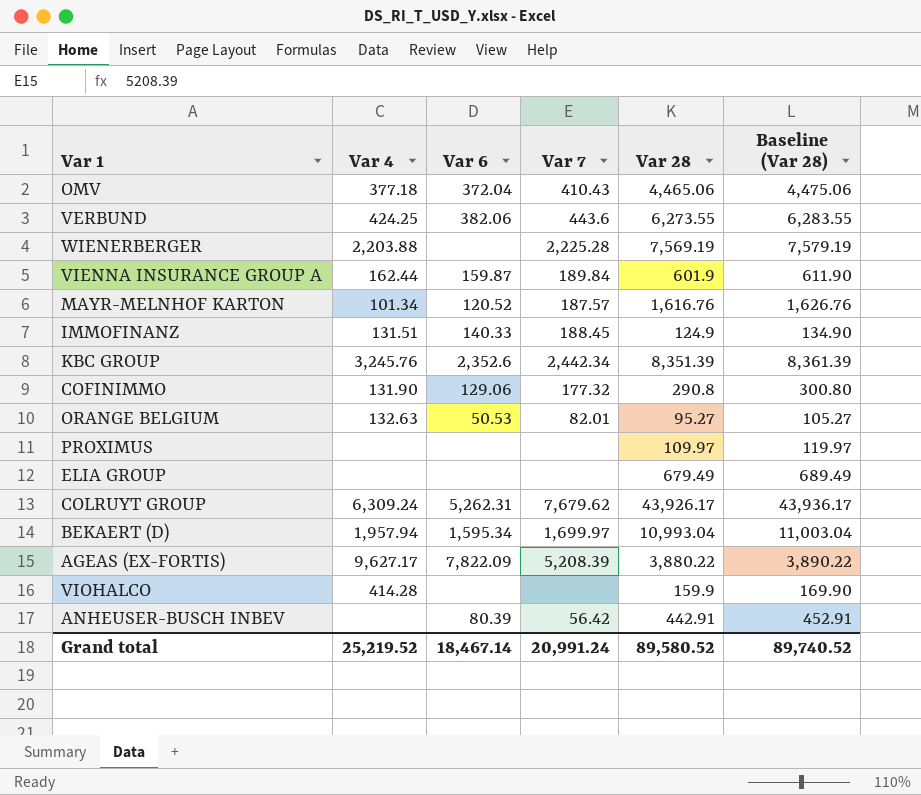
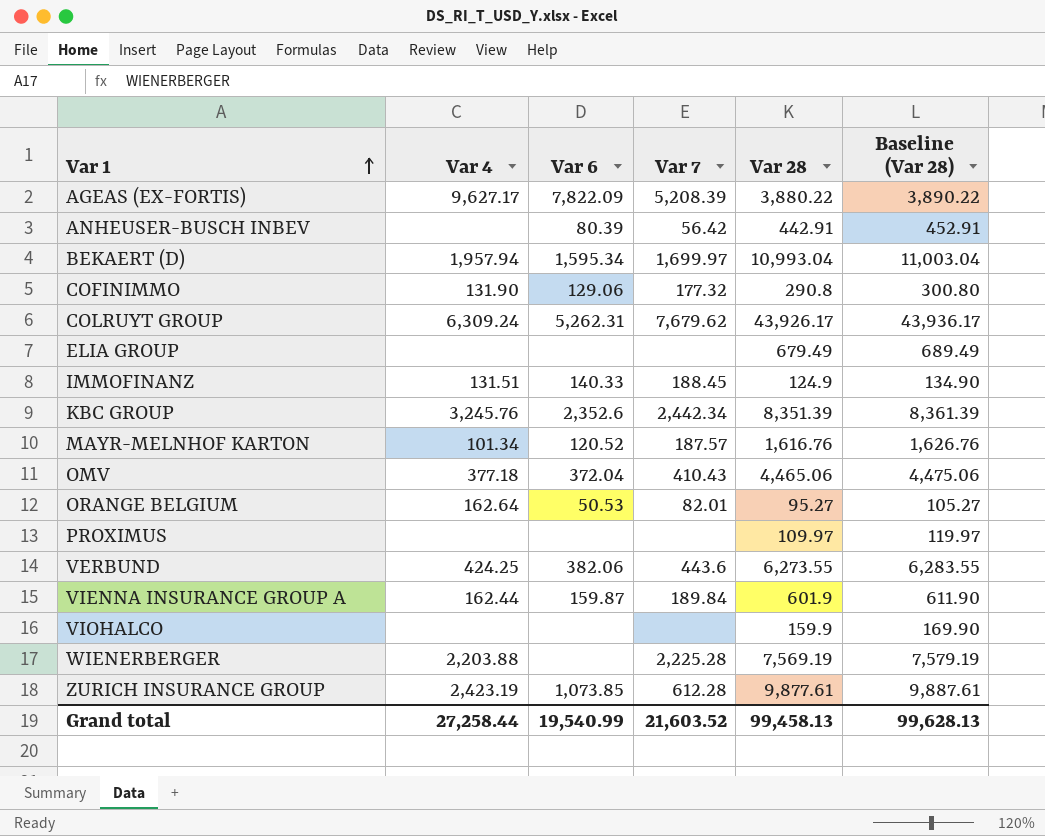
row order: none -> Var 1 ascending
ORANGE BELGIUM | Var 4: 132.63 -> 162.64
VIOHALCO | Var 4: 414.28 -> none
row ZURICH INSURANCE GROUP: none -> 2,423.19 | 1,073.85 | 612.28 | 9,877.61 | 9,887.61
Grand total | Var 4: 25,219.52 -> 27,258.44
Grand total | Var 6: 18,467.14 -> 19,540.99
Grand total | Var 7: 20,991.24 -> 21,603.52
Grand total | Var 28: 89,580.52 -> 99,458.13
Grand total | Baseline (Var 28): 89,740.52 -> 99,628.13

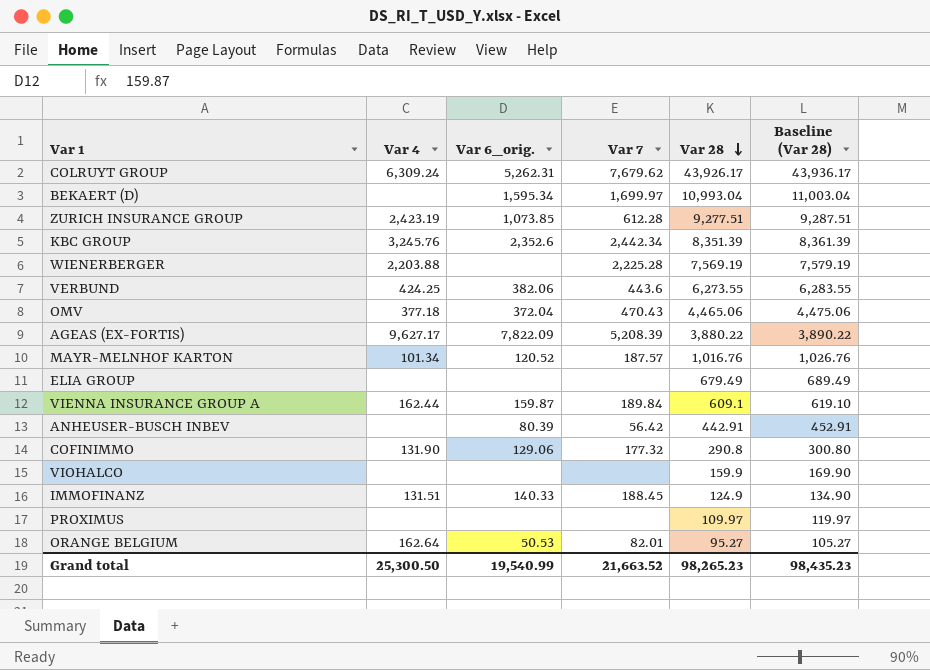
row order: Var 1 ascending -> Var 28 descending
column name: Var 6 -> Var 6_orig.
BEKAERT (D) | Var 4: 1,957.94 -> none
ZURICH INSURANCE GROUP | Var 28: 9,877.61 -> 9,277.51
ZURICH INSURANCE GROUP | Baseline (Var 28): 9,887.61 -> 9,287.51
OMV | Var 7: 410.43 -> 470.43
MAYR-MELNHOF KARTON | Var 28: 1,616.76 -> 1,016.76
MAYR-MELNHOF KARTON | Baseline (Var 28): 1,626.76 -> 1,026.76
VIENNA INSURANCE GROUP A | Var 28: 601.9 -> 609.1
VIENNA INSURANCE GROUP A | Baseline (Var 28): 611.90 -> 619.10
Grand total | Var 4: 27,258.44 -> 25,300.50
Grand total | Var 7: 21,603.52 -> 21,663.52
Grand total | Var 28: 99,458.13 -> 98,265.23
Grand total | Baseline (Var 28): 99,628.13 -> 98,435.23

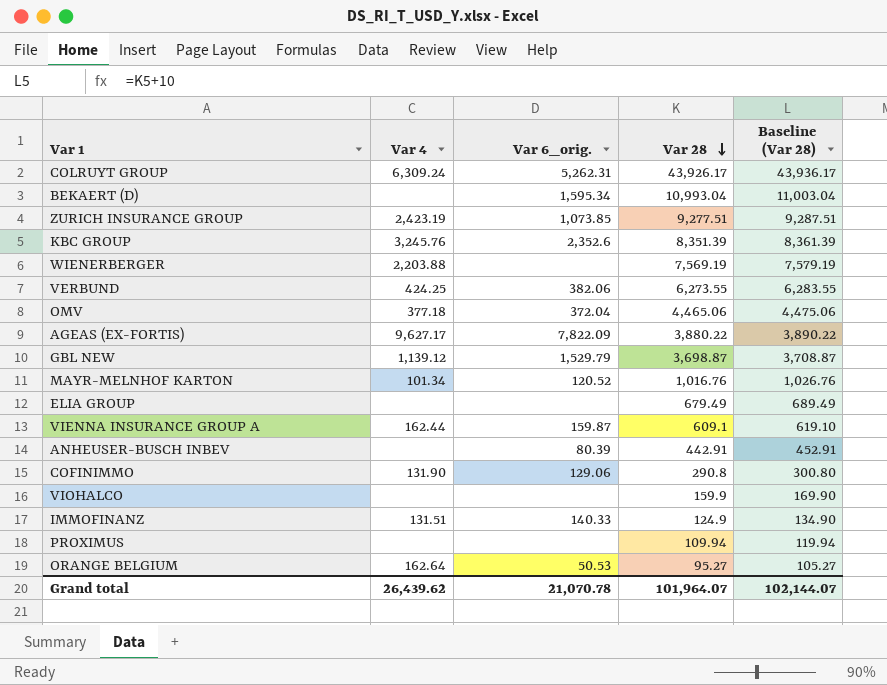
column Var 7 | position: 4 -> none
row GBL NEW: none -> 1,139.12 | 1,529.79 | 3,698.87 | 3,708.87
PROXIMUS | Var 28: 109.97 -> 109.94
PROXIMUS | Baseline (Var 28): 119.97 -> 119.94
Grand total | Var 4: 25,300.50 -> 26,439.62
Grand total | Var 6_orig.: 19,540.99 -> 21,070.78
Grand total | Var 28: 98,265.23 -> 101,964.07
Grand total | Baseline (Var 28): 98,435.23 -> 102,144.07

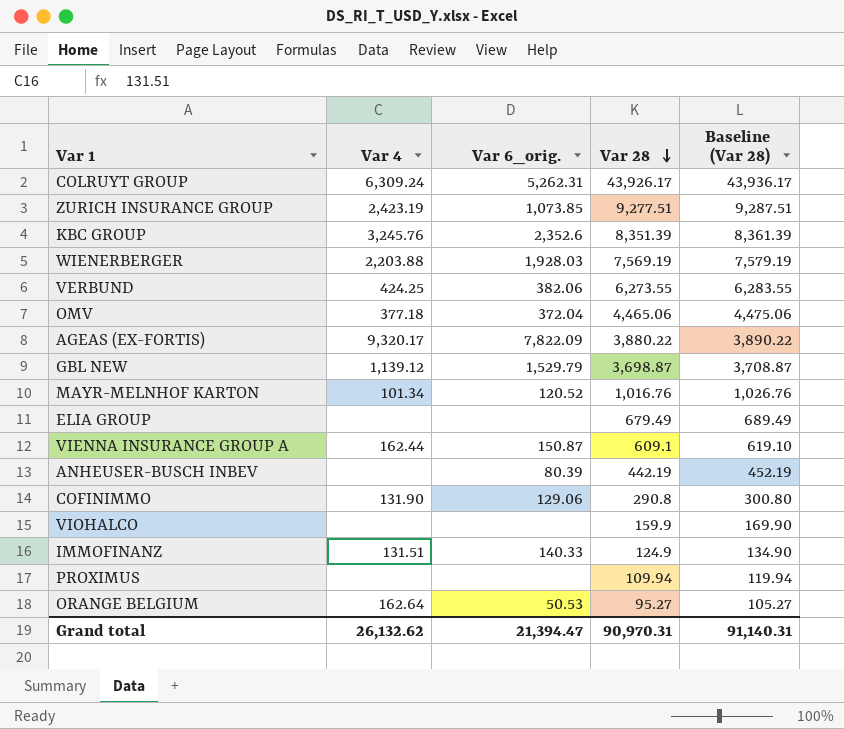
row BEKAERT (D): none | 1,595.34 | 10,993.04 | 11,003.04 -> none
WIENERBERGER | Var 6_orig.: none -> 1,928.03
AGEAS (EX-FORTIS) | Var 4: 9,627.17 -> 9,320.17
VIENNA INSURANCE GROUP A | Var 6_orig.: 159.87 -> 150.87
ANHEUSER-BUSCH INBEV | Var 28: 442.91 -> 442.19
ANHEUSER-BUSCH INBEV | Baseline (Var 28): 452.91 -> 452.19
Grand total | Var 4: 26,439.62 -> 26,132.62
Grand total | Var 6_orig.: 21,070.78 -> 21,394.47
Grand total | Var 28: 101,964.07 -> 90,970.31
Grand total | Baseline (Var 28): 102,144.07 -> 91,140.31

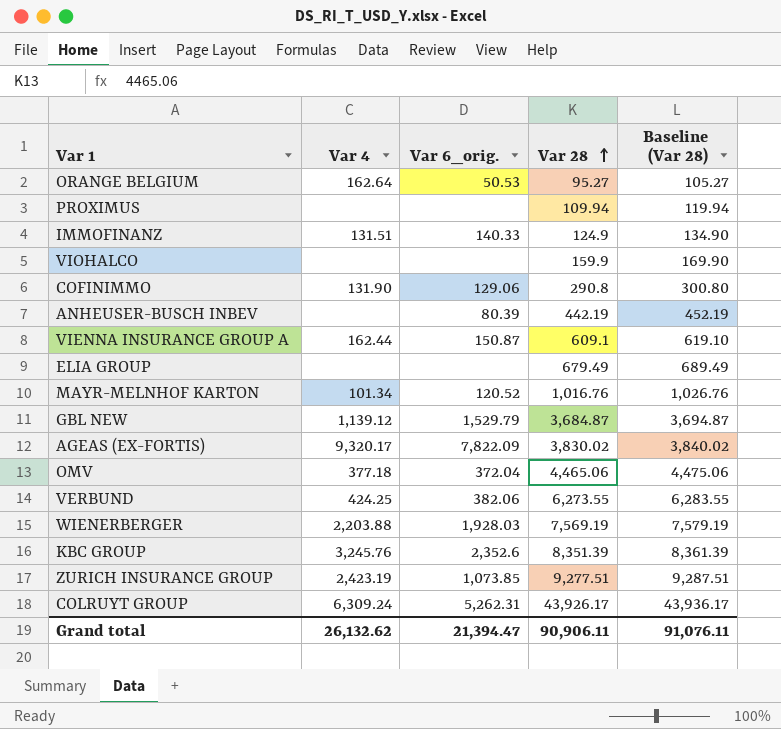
row order: Var 28 descending -> Var 28 ascending
GBL NEW | Var 28: 3,698.87 -> 3,684.87
GBL NEW | Baseline (Var 28): 3,708.87 -> 3,694.87
AGEAS (EX-FORTIS) | Var 28: 3,880.22 -> 3,830.02
AGEAS (EX-FORTIS) | Baseline (Var 28): 3,890.22 -> 3,840.02
Grand total | Var 28: 90,970.31 -> 90,906.11
Grand total | Baseline (Var 28): 91,140.31 -> 91,076.11

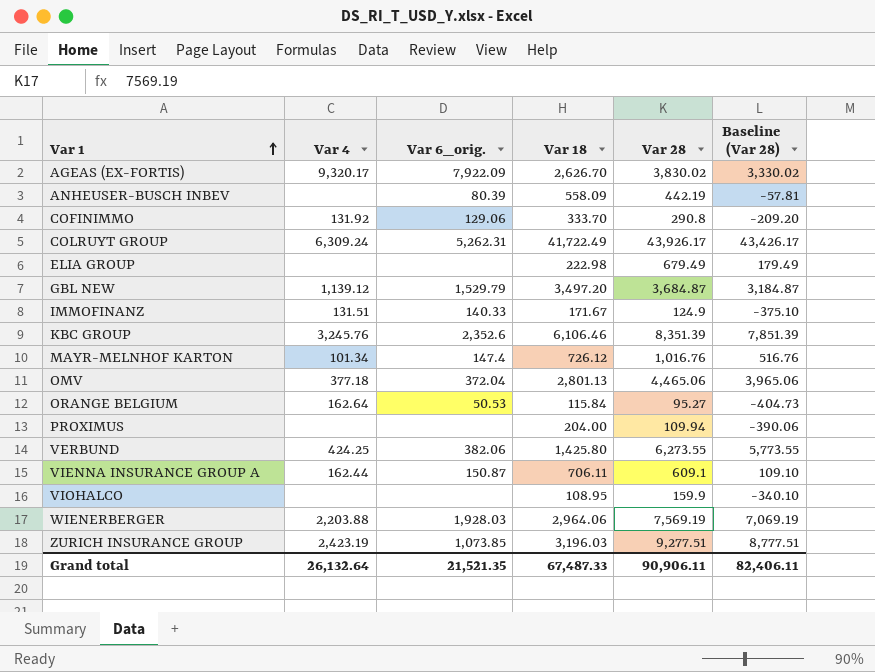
row order: Var 28 ascending -> Var 1 ascending
column Var 18 | position: none -> 4
column Baseline (Var 28) | formula: [Var 28] + 10 -> [Var 28] - 500
AGEAS (EX-FORTIS) | Var 6_orig.: 7,822.09 -> 7,922.09
COFINIMMO | Var 4: 131.90 -> 131.92
MAYR-MELNHOF KARTON | Var 6_orig.: 120.52 -> 147.4
Grand total | Var 4: 26,132.62 -> 26,132.64
Grand total | Var 6_orig.: 21,394.47 -> 21,521.35
Grand total | Baseline (Var 28): 91,076.11 -> 82,406.11

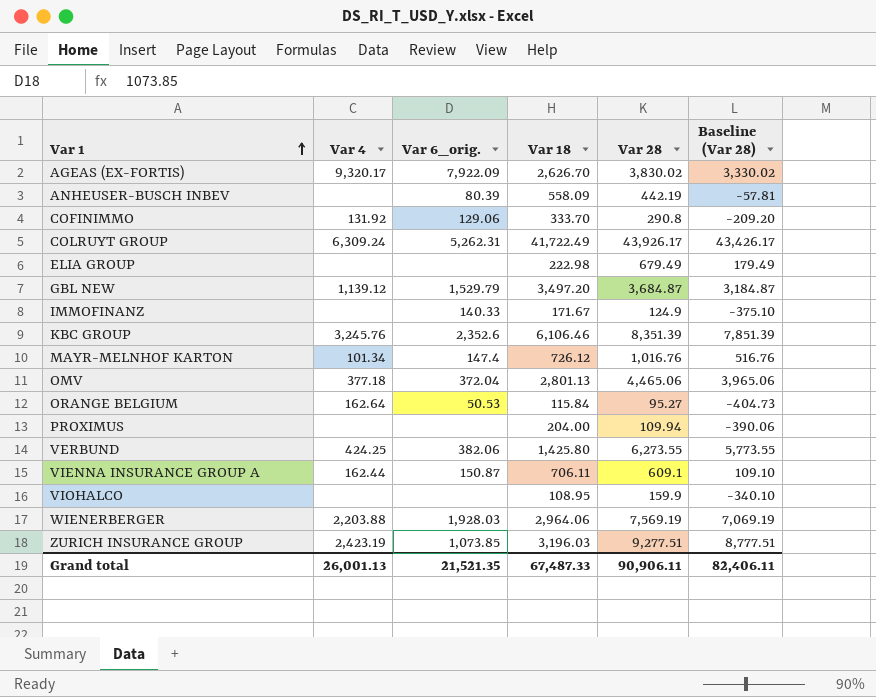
IMMOFINANZ | Var 4: 131.51 -> none
Grand total | Var 4: 26,132.64 -> 26,001.13

